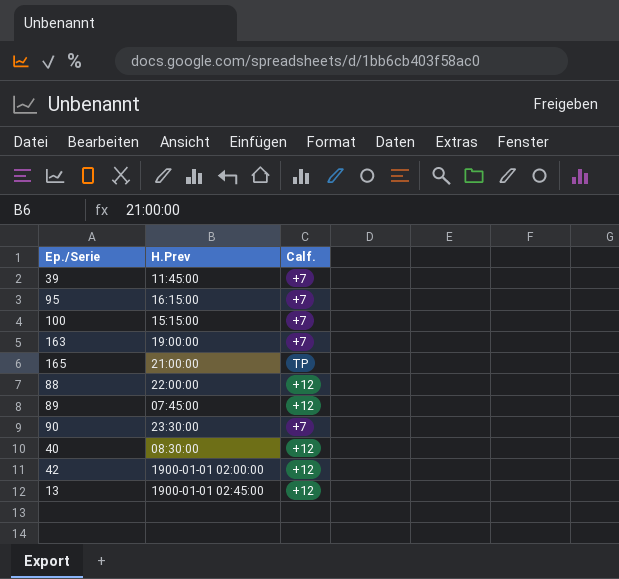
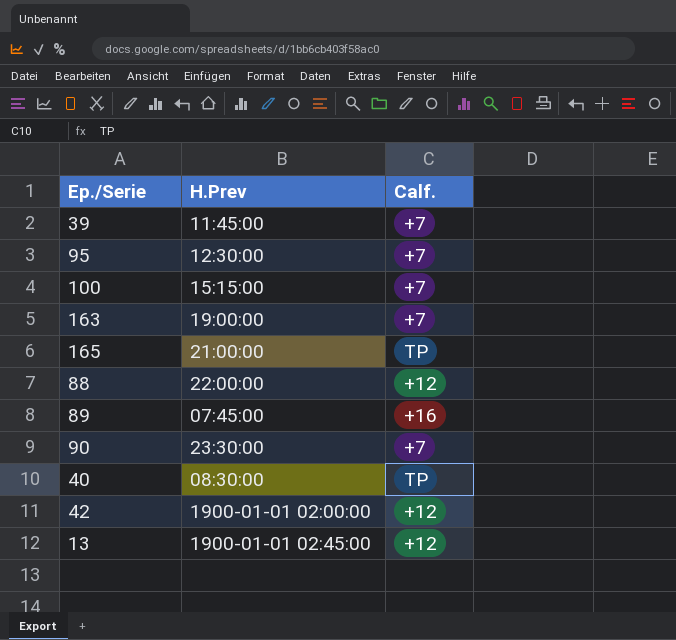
95 | H.Prev: 16:15:00 -> 12:30:00
89 | Calf.: +12 -> +16
40 | Calf.: +12 -> TP

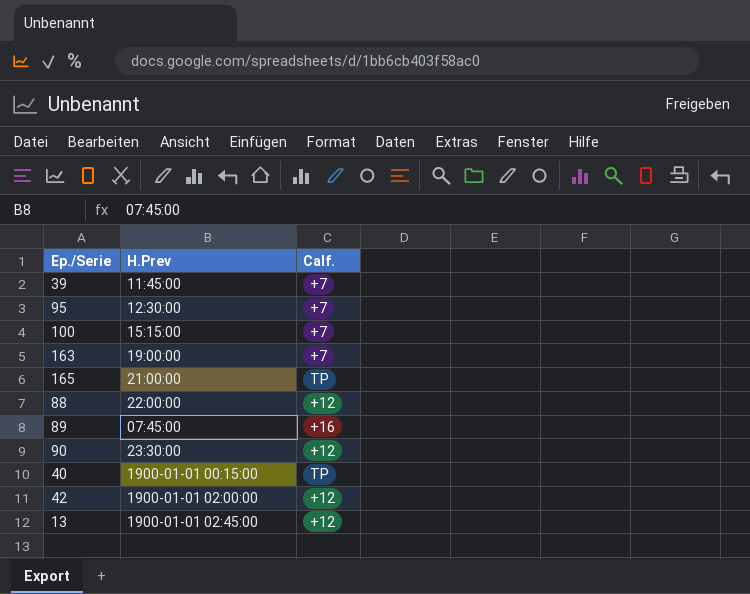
90 | Calf.: +7 -> +12
40 | H.Prev: 08:30:00 -> 1900-01-01 00:15:00

